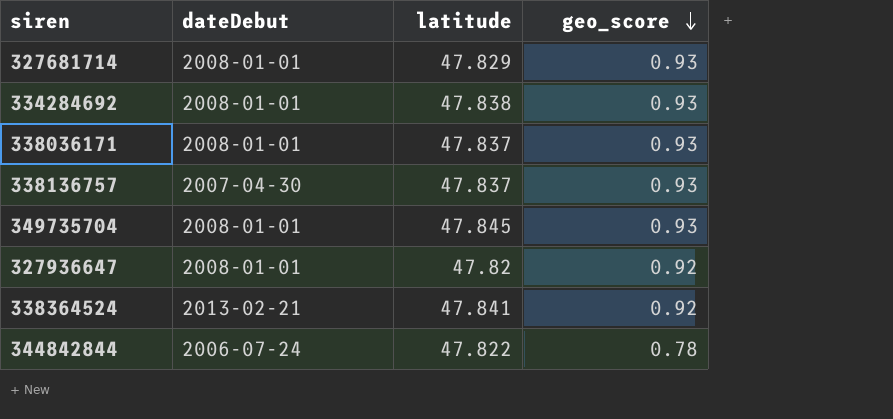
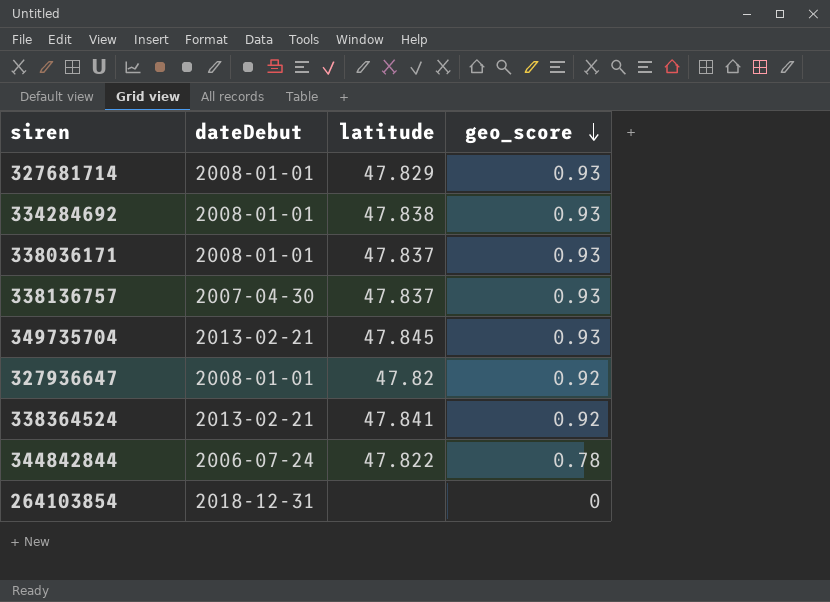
349735704 | dateDebut: 2008-01-01 -> 2013-02-21
row 264103854: none -> 2018-12-31 | none | 0

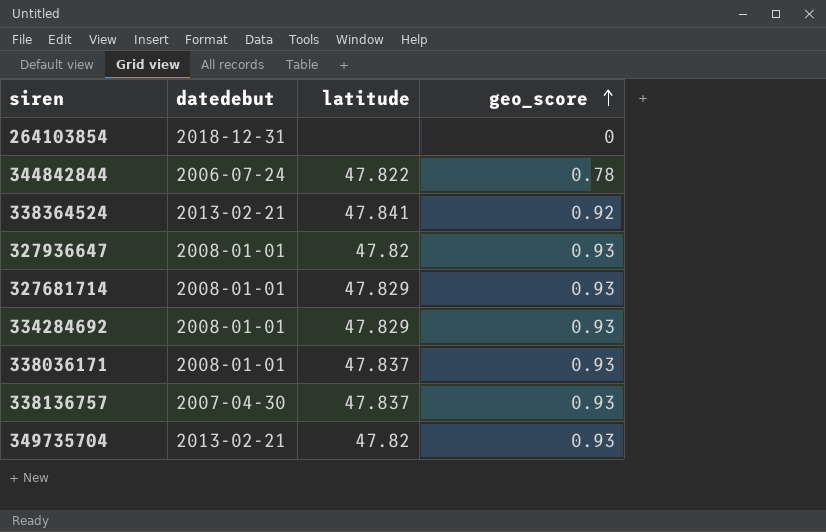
row order: geo_score descending -> geo_score ascending
column name: dateDebut -> datedebut
327936647 | geo_score: 0.92 -> 0.93
334284692 | latitude: 47.838 -> 47.829
349735704 | latitude: 47.845 -> 47.82

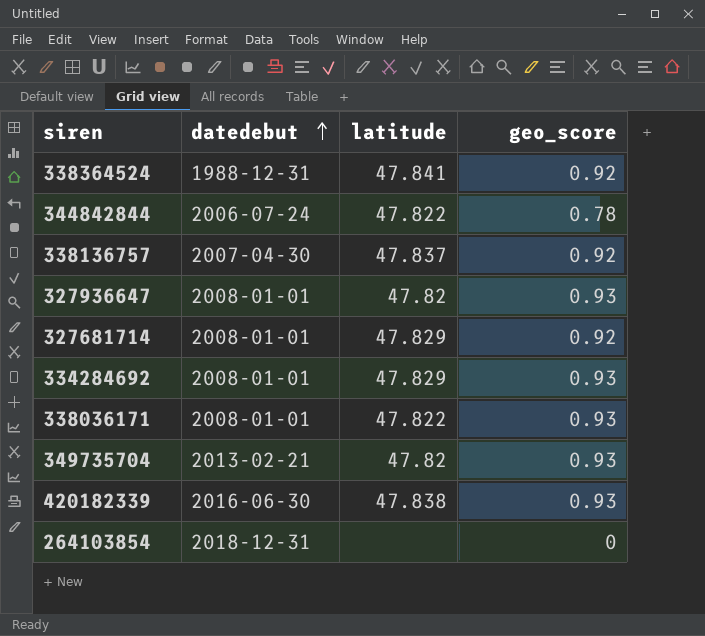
row order: geo_score ascending -> datedebut ascending
338364524 | datedebut: 2013-02-21 -> 1988-12-31
338136757 | geo_score: 0.93 -> 0.92
327681714 | geo_score: 0.93 -> 0.92
338036171 | latitude: 47.837 -> 47.822
row 420182339: none -> 2016-06-30 | 47.838 | 0.93

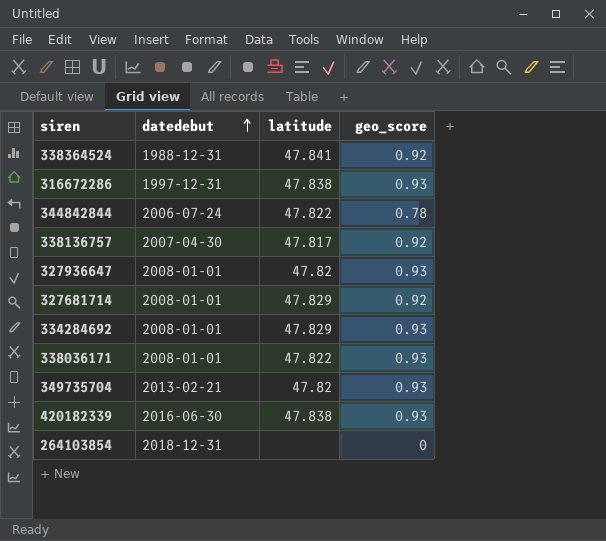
row 316672286: none -> 1997-12-31 | 47.838 | 0.93
338136757 | latitude: 47.837 -> 47.817

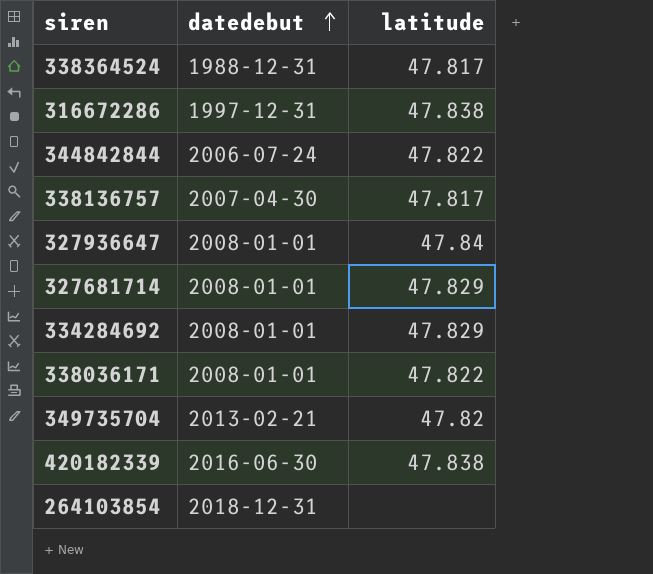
column geo_score | position: 4 -> none
338364524 | latitude: 47.841 -> 47.817
327936647 | latitude: 47.82 -> 47.84

